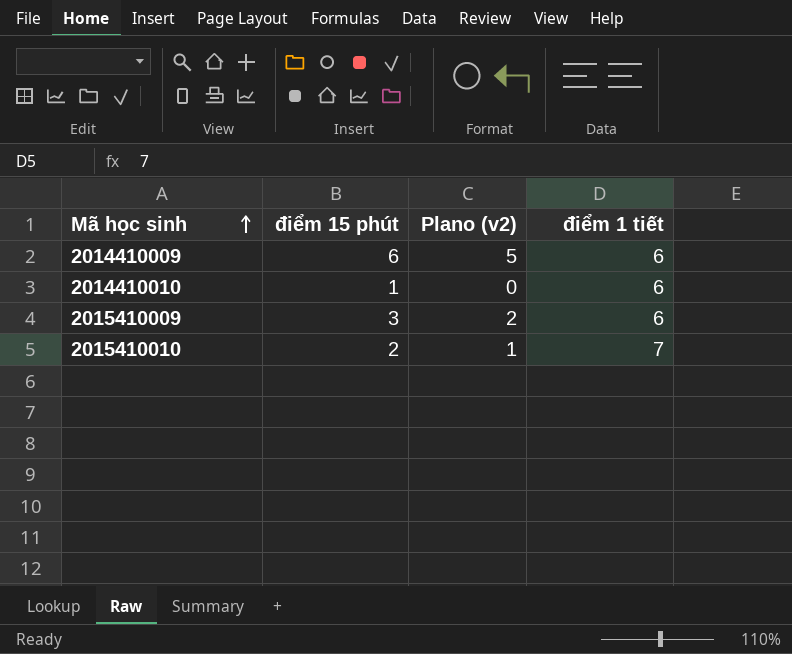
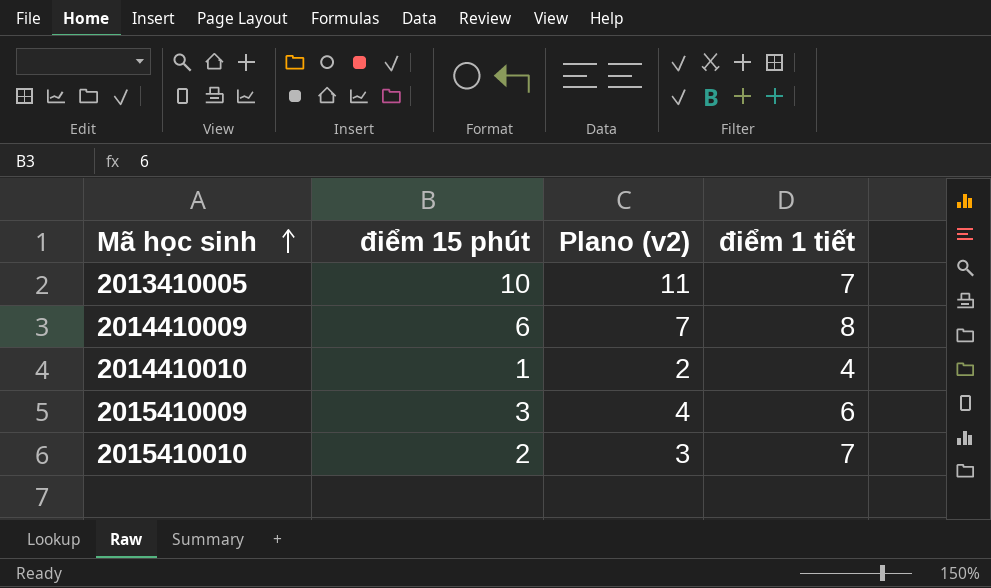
column Plano (v2) | formula: [điểm 15 phút] - 1 -> [điểm 15 phút] + 1
row 2013410005: none -> 10 | 11 | 7
2014410009 | điểm 1 tiết: 6 -> 8
2014410010 | điểm 1 tiết: 6 -> 4

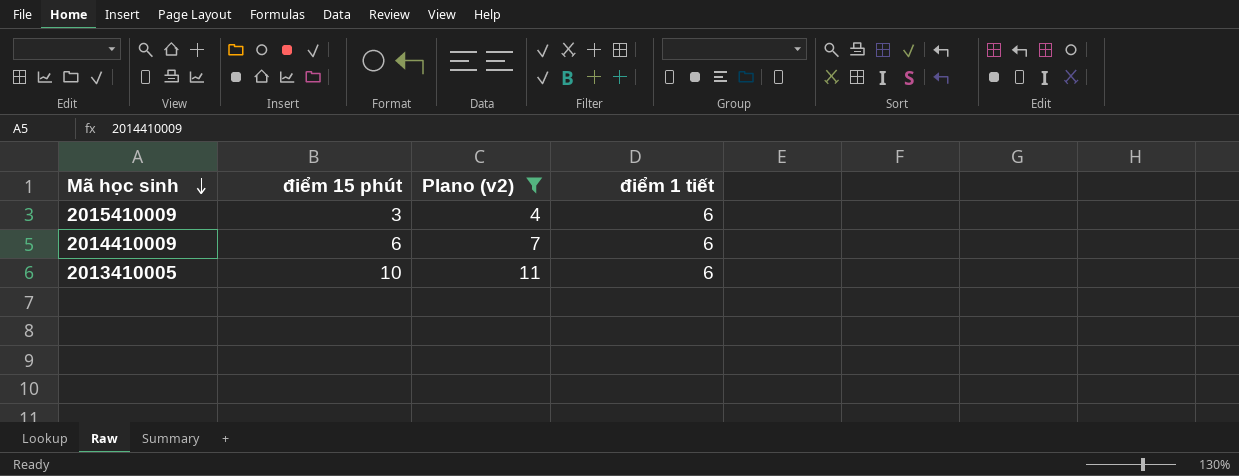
filter: none -> Plano (v2) >= 4
row order: Mã học sinh ascending -> Mã học sinh descending
2014410009 | điểm 1 tiết: 8 -> 6
2013410005 | điểm 1 tiết: 7 -> 6

